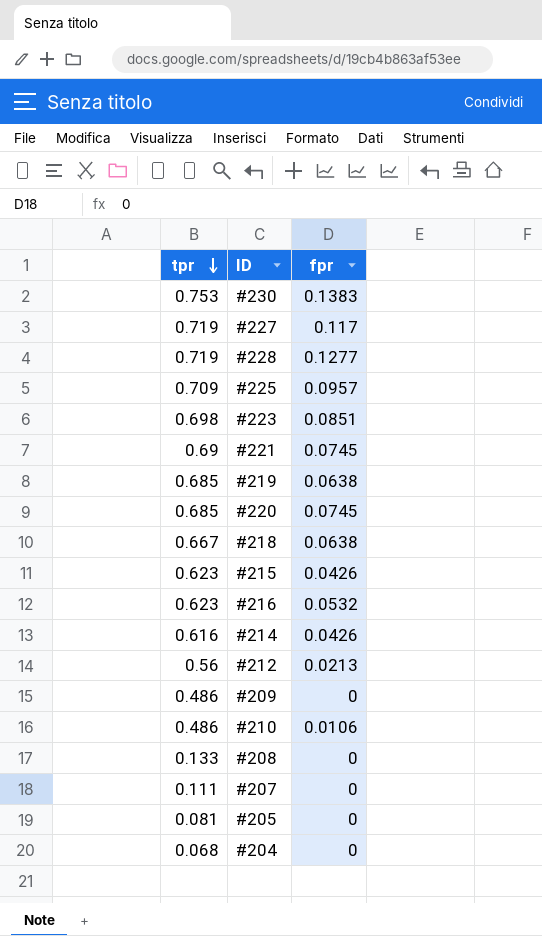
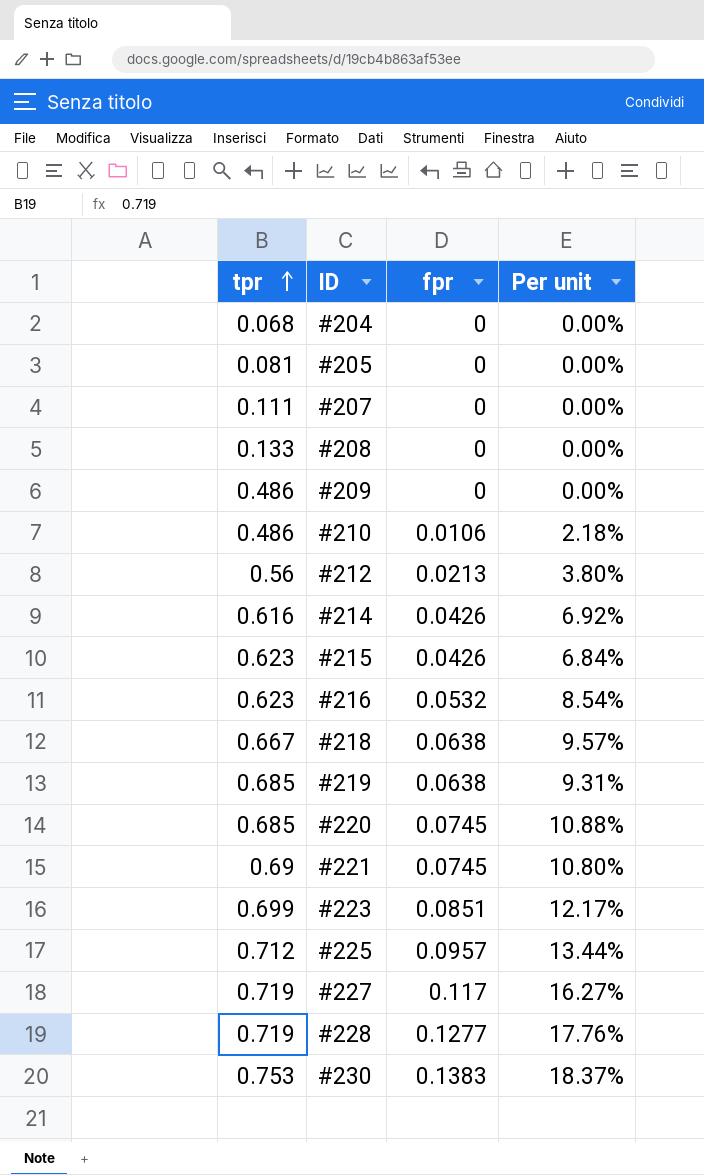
row order: tpr descending -> tpr ascending
column Per unit | formula: none -> [fpr] / [tpr]
#223 | tpr: 0.698 -> 0.699
#225 | tpr: 0.709 -> 0.712

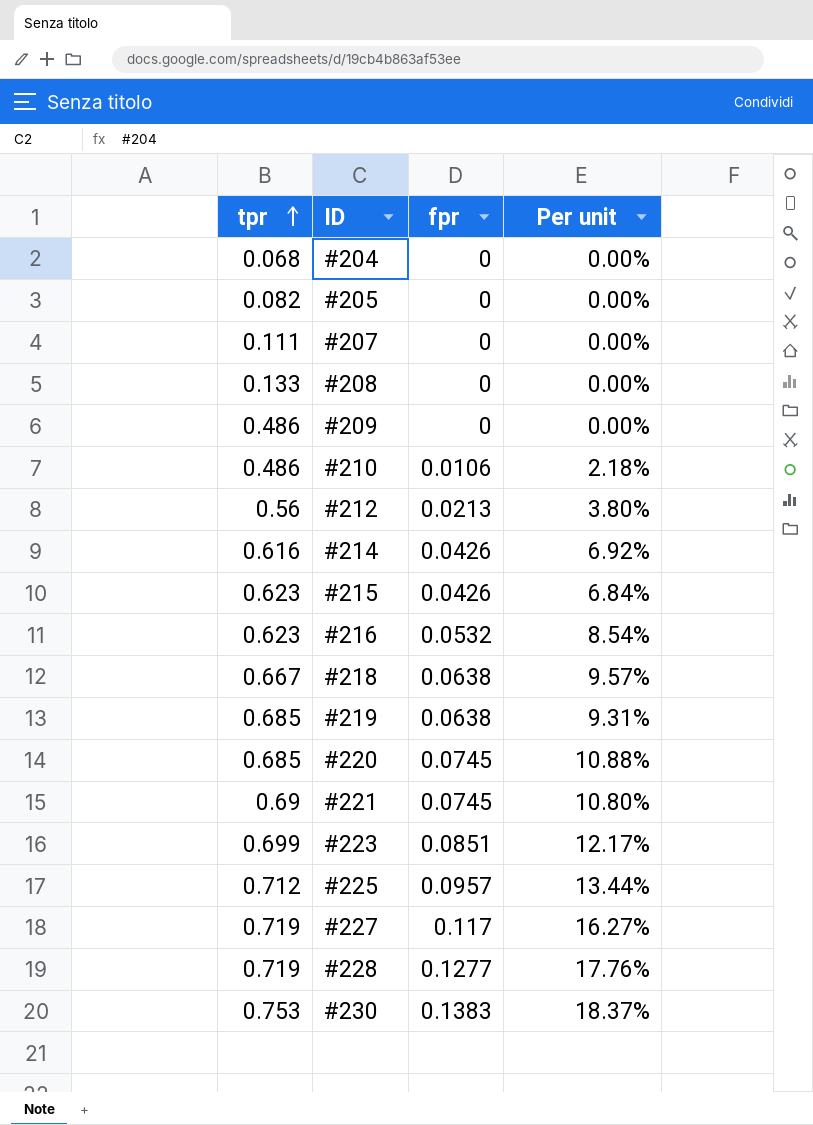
#205 | tpr: 0.081 -> 0.082

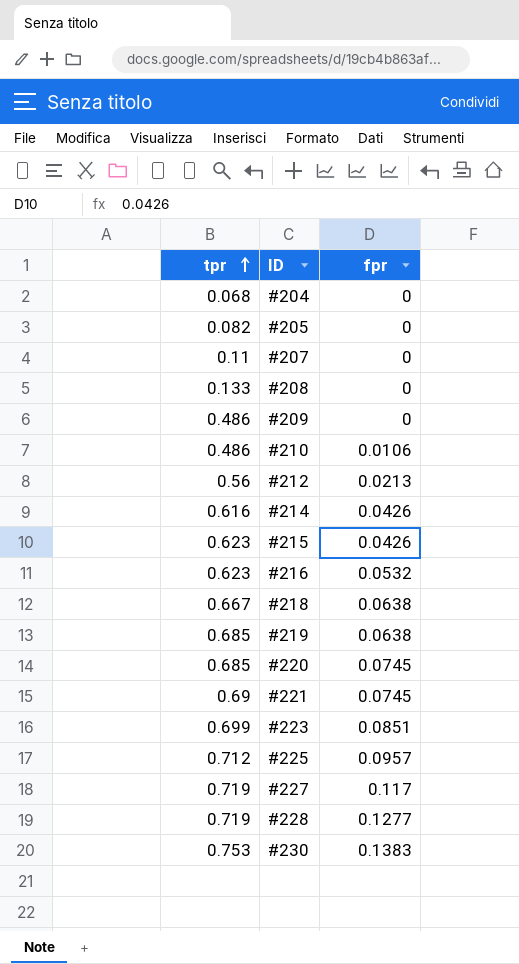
column Per unit | formula: [fpr] / [tpr] -> none
#207 | tpr: 0.111 -> 0.11

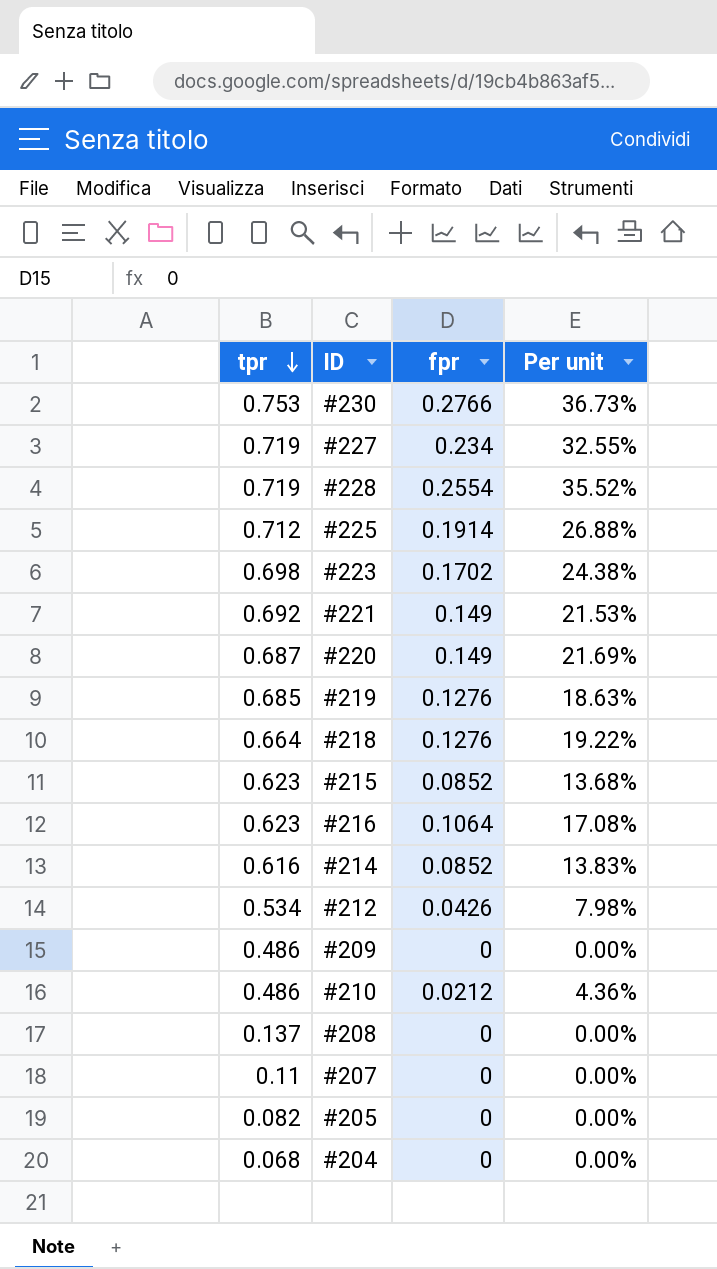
row order: tpr ascending -> tpr descending
column Per unit | formula: none -> [fpr] / [tpr]
#230 | fpr: 0.1383 -> 0.2766
#227 | fpr: 0.117 -> 0.234
#228 | fpr: 0.1277 -> 0.2554
#225 | fpr: 0.0957 -> 0.1914
#223 | tpr: 0.699 -> 0.698
#223 | fpr: 0.0851 -> 0.1702
#221 | tpr: 0.69 -> 0.692
#221 | fpr: 0.0745 -> 0.149
#220 | tpr: 0.685 -> 0.687
#220 | fpr: 0.0745 -> 0.149
#219 | fpr: 0.0638 -> 0.1276
#218 | tpr: 0.667 -> 0.664
#218 | fpr: 0.0638 -> 0.1276
#215 | fpr: 0.0426 -> 0.0852
#216 | fpr: 0.0532 -> 0.1064
#214 | fpr: 0.0426 -> 0.0852
#212 | tpr: 0.56 -> 0.534
#212 | fpr: 0.0213 -> 0.0426
#210 | fpr: 0.0106 -> 0.0212
#208 | tpr: 0.133 -> 0.137

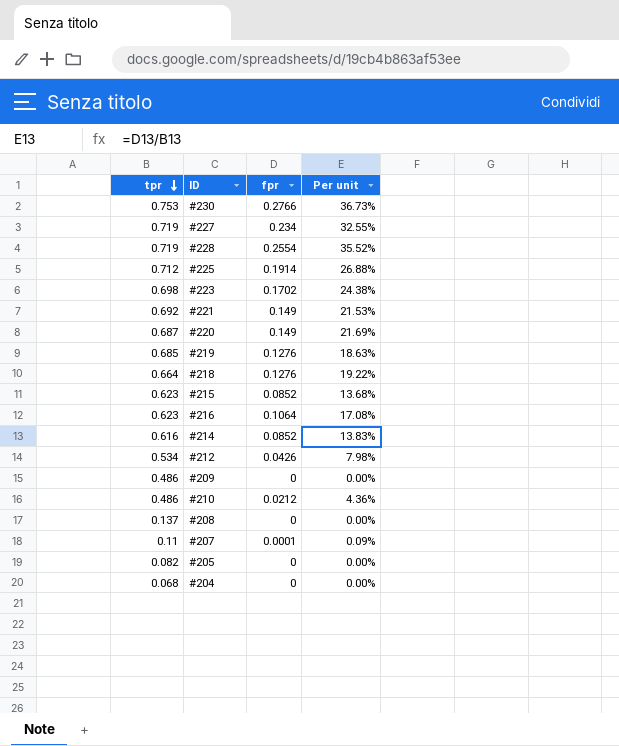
#207 | fpr: 0 -> 0.0001
#207 | Per unit: 0.00% -> 0.09%

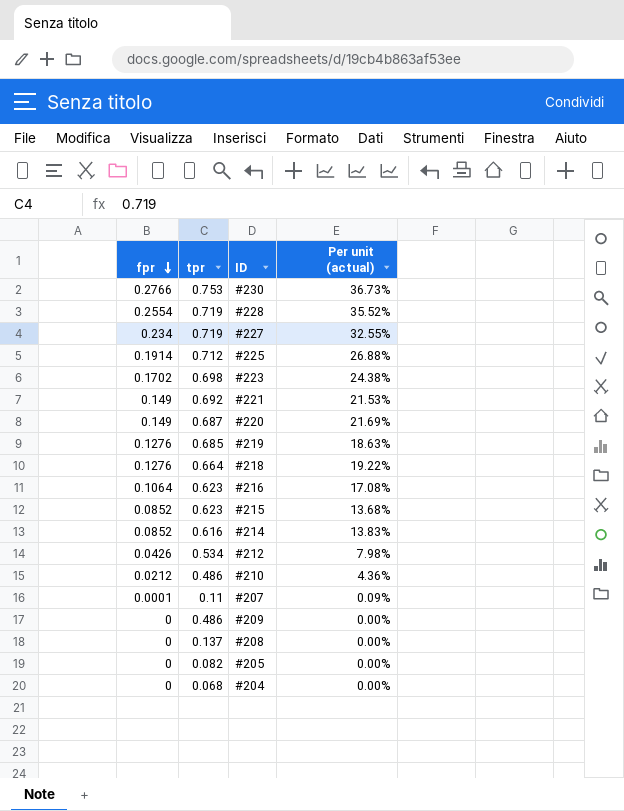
row order: tpr descending -> fpr descending
column fpr | position: 3 -> 1
column name: Per unit -> Per unit (actual)

